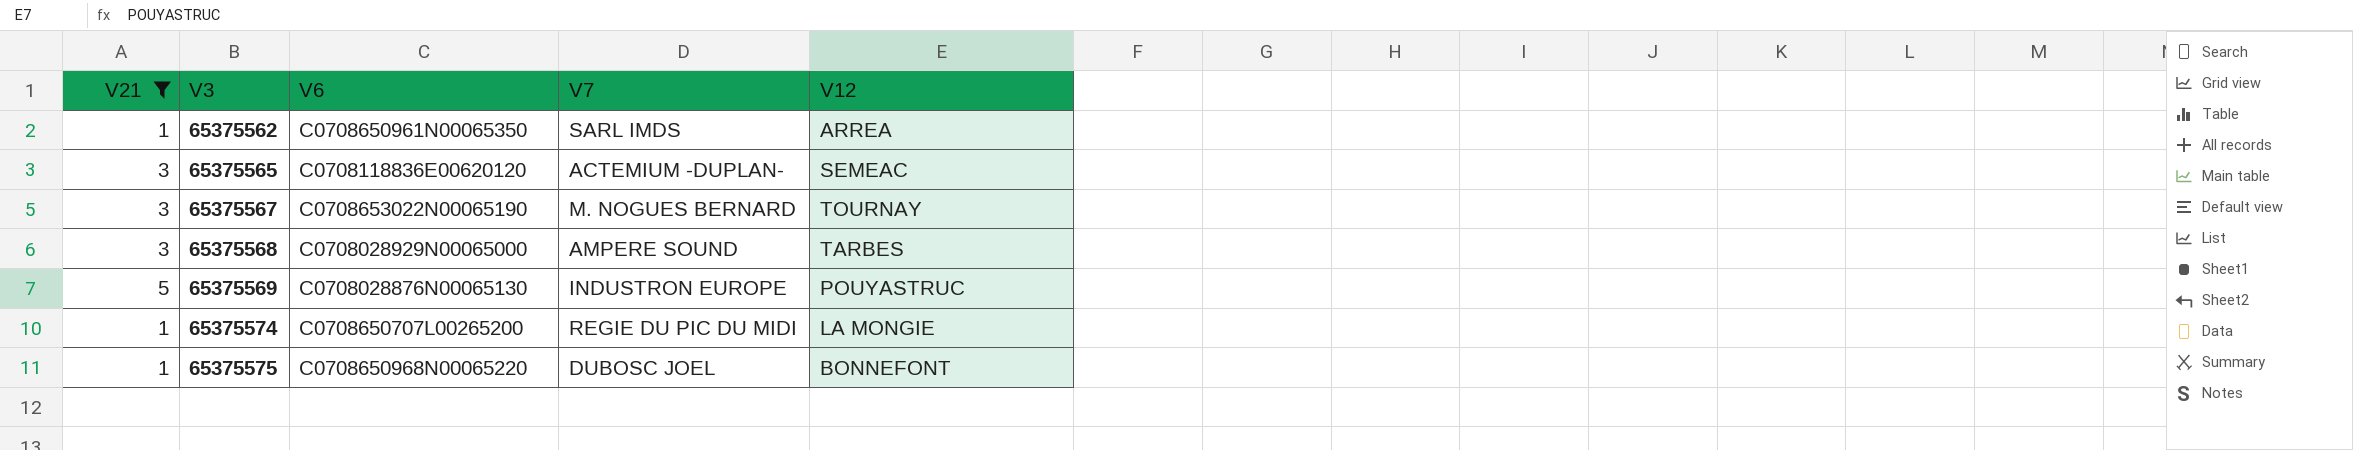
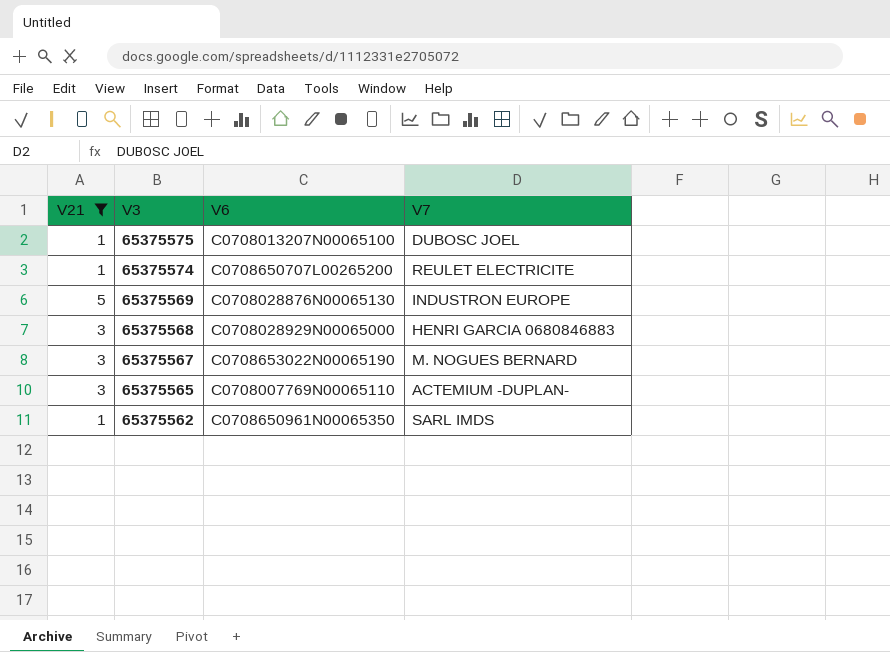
row order: V3 ascending -> V3 descending
column V12 | position: 5 -> none
65375575 | V6: C0708650968N00065220 -> C0708013207N00065100
65375574 | V7: REGIE DU PIC DU MIDI -> REULET ELECTRICITE
65375568 | V7: AMPERE SOUND -> HENRI GARCIA 0680846883
65375565 | V6: C0708118836E00620120 -> C0708007769N00065110

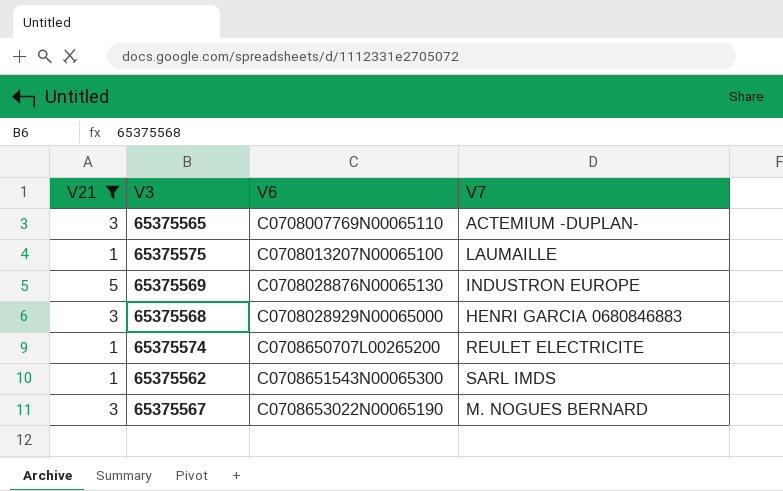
row order: V3 descending -> V6 ascending
65375575 | V7: DUBOSC JOEL -> LAUMAILLE
65375562 | V6: C0708650961N00065350 -> C0708651543N00065300

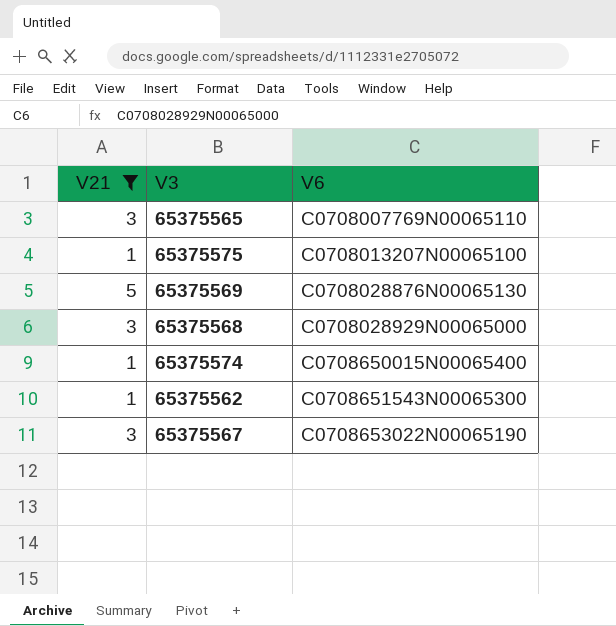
column V7 | position: 4 -> none
65375574 | V6: C0708650707L00265200 -> C0708650015N00065400

